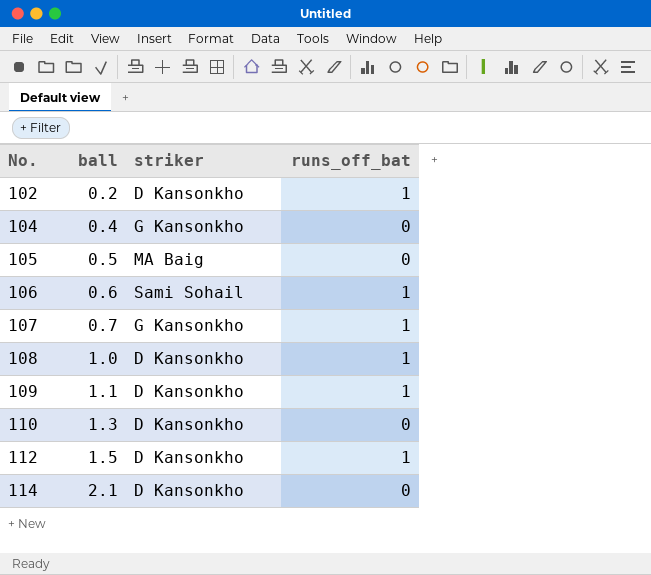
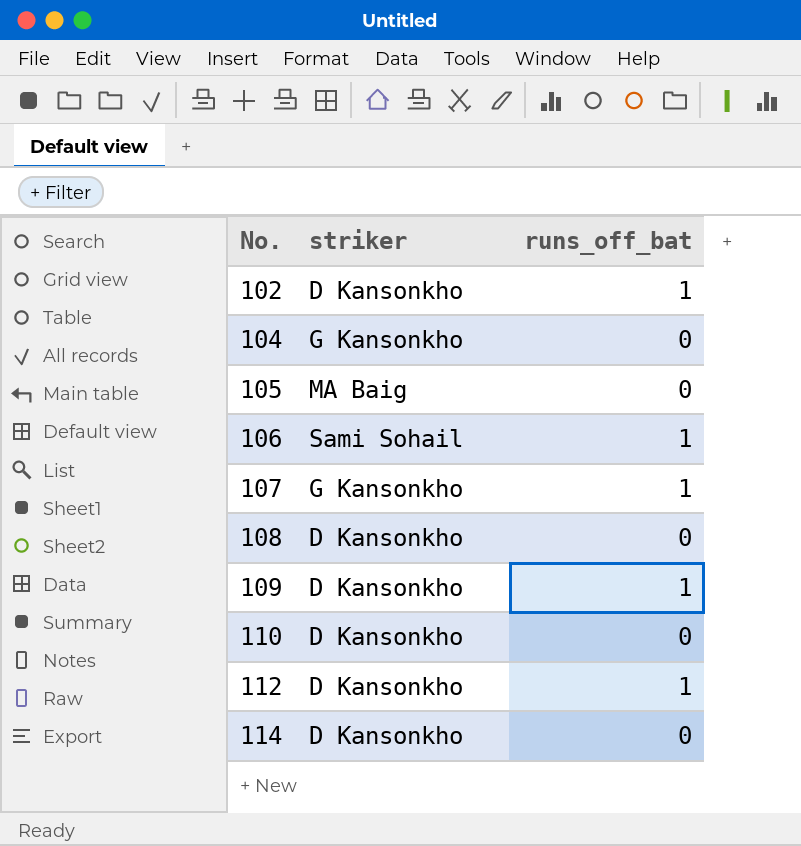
column ball | position: 2 -> none
108 | runs_off_bat: 1 -> 0

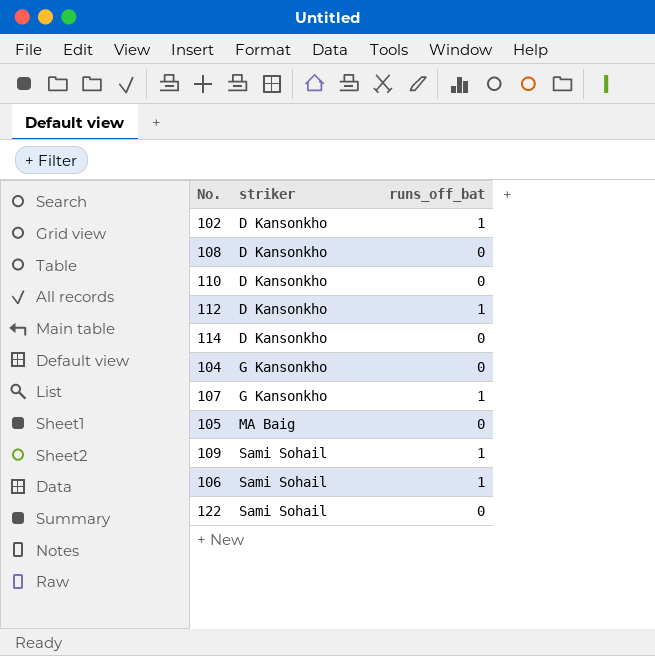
row order: No. ascending -> striker ascending
109 | striker: D Kansonkho -> Sami Sohail
row 122: none -> Sami Sohail | 0

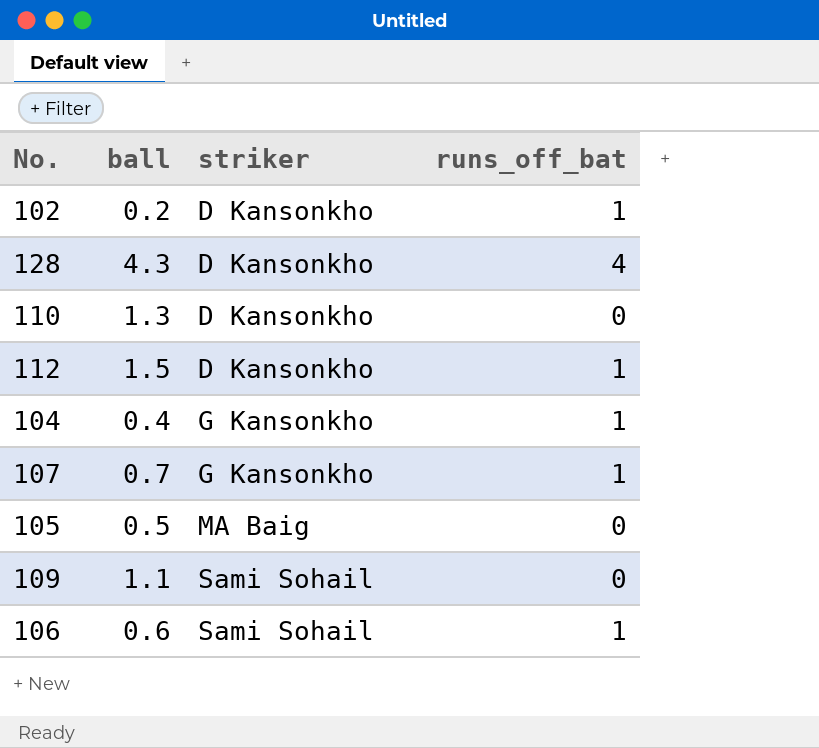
column ball | position: none -> 2
row 108: D Kansonkho | 0 -> none
row 114: D Kansonkho | 0 -> none
row 122: Sami Sohail | 0 -> none
row 128: none -> 4.3 | D Kansonkho | 4
104 | runs_off_bat: 0 -> 1
109 | runs_off_bat: 1 -> 0

